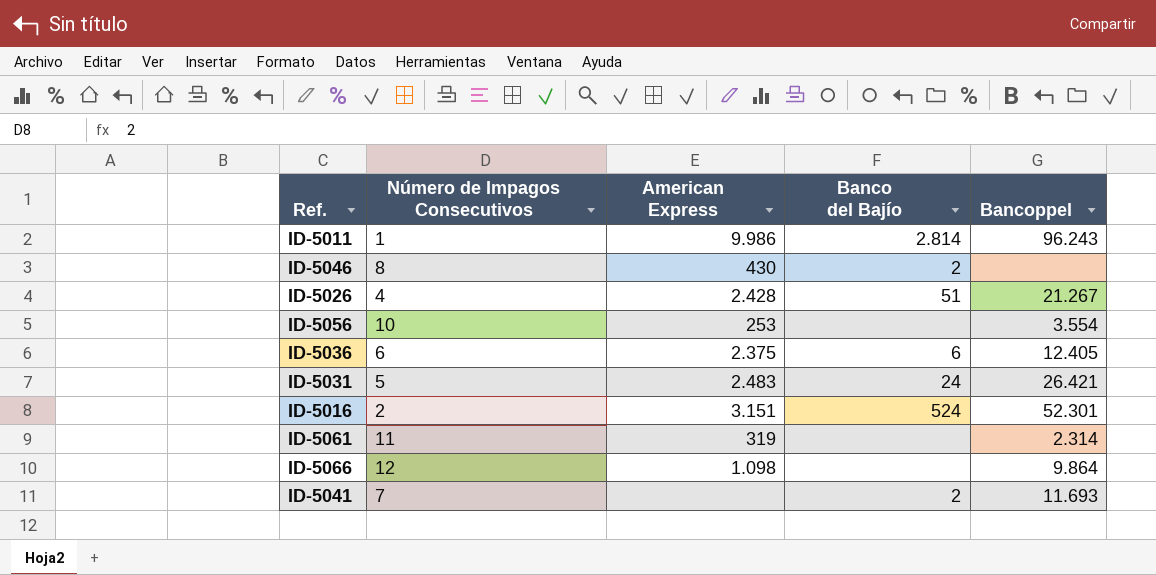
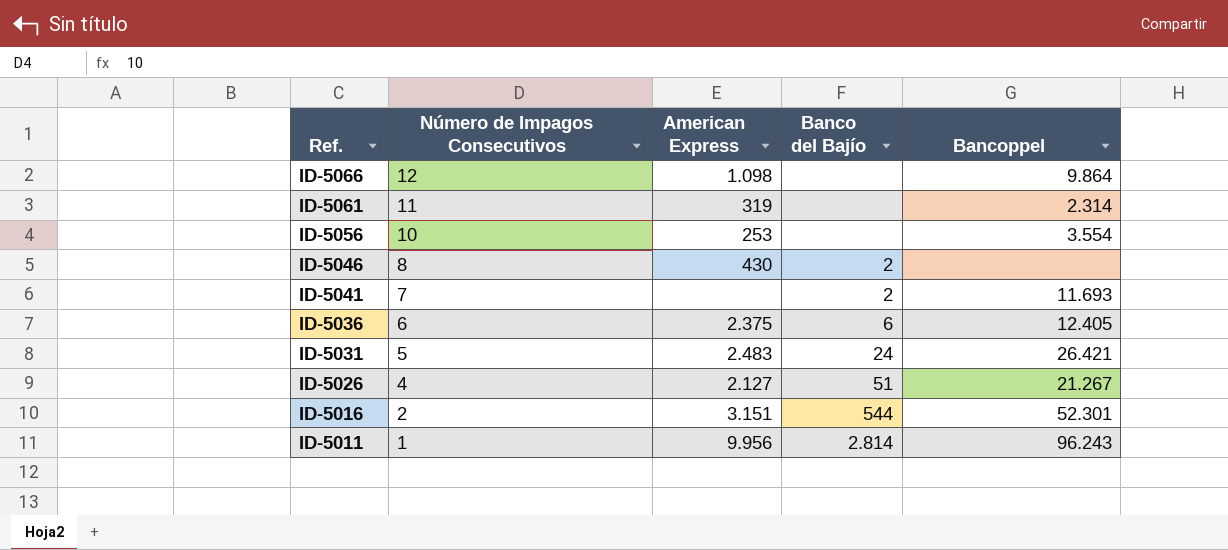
row order: none -> Ref. descending
ID-5026 | American Express: 2.428 -> 2.127
ID-5016 | Banco del Bajío: 524 -> 544
ID-5011 | American Express: 9.986 -> 9.956

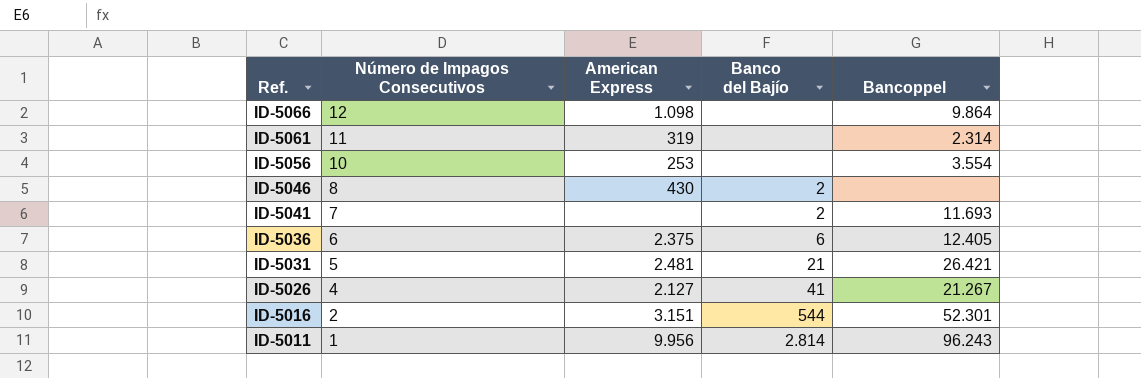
ID-5031 | American Express: 2.483 -> 2.481
ID-5031 | Banco del Bajío: 24 -> 21
ID-5026 | Banco del Bajío: 51 -> 41

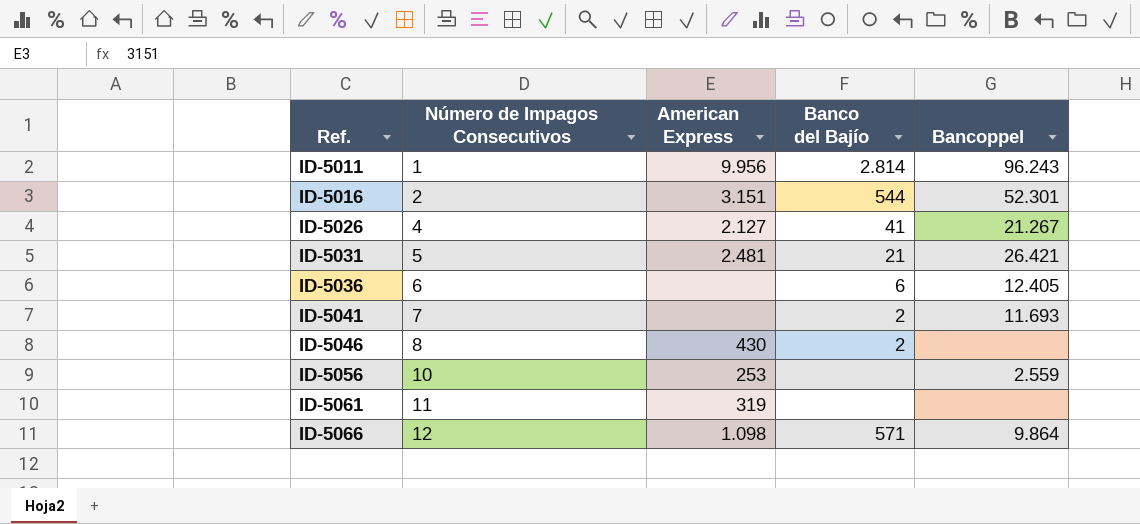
row order: Ref. descending -> Ref. ascending
ID-5036 | American Express: 2.375 -> none
ID-5056 | Bancoppel: 3.554 -> 2.559
ID-5061 | Bancoppel: 2.314 -> none
ID-5066 | Banco del Bajío: none -> 571

